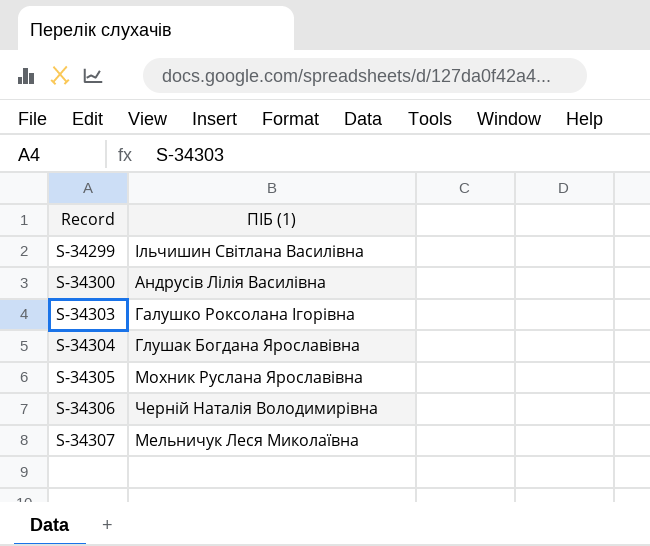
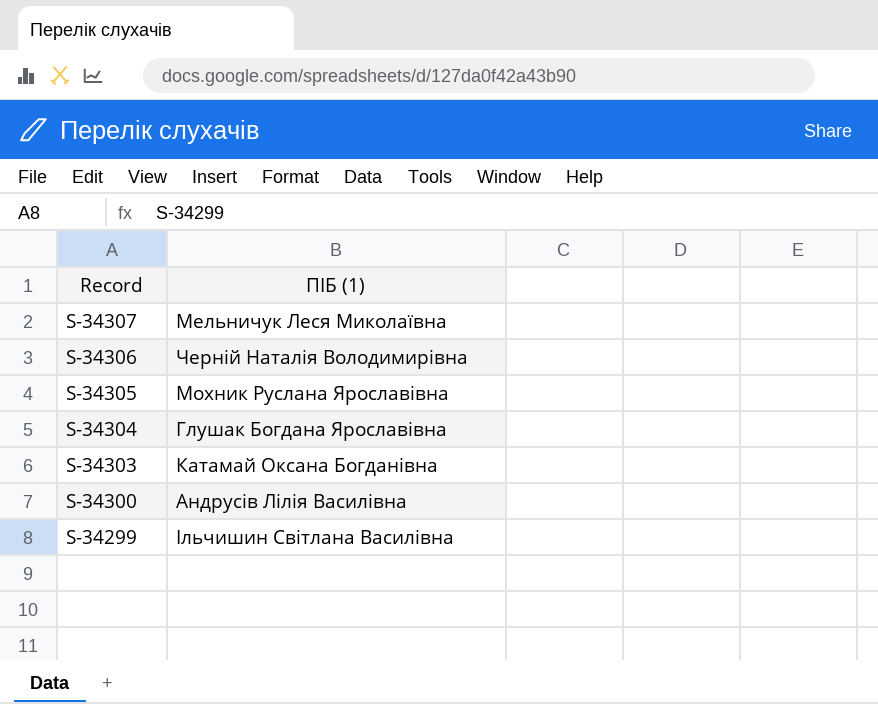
row order: Record ascending -> Record descending
S-34303 | ПІБ (1): Галушко Роксолана Ігорівна -> Катамай Оксана Богданівна

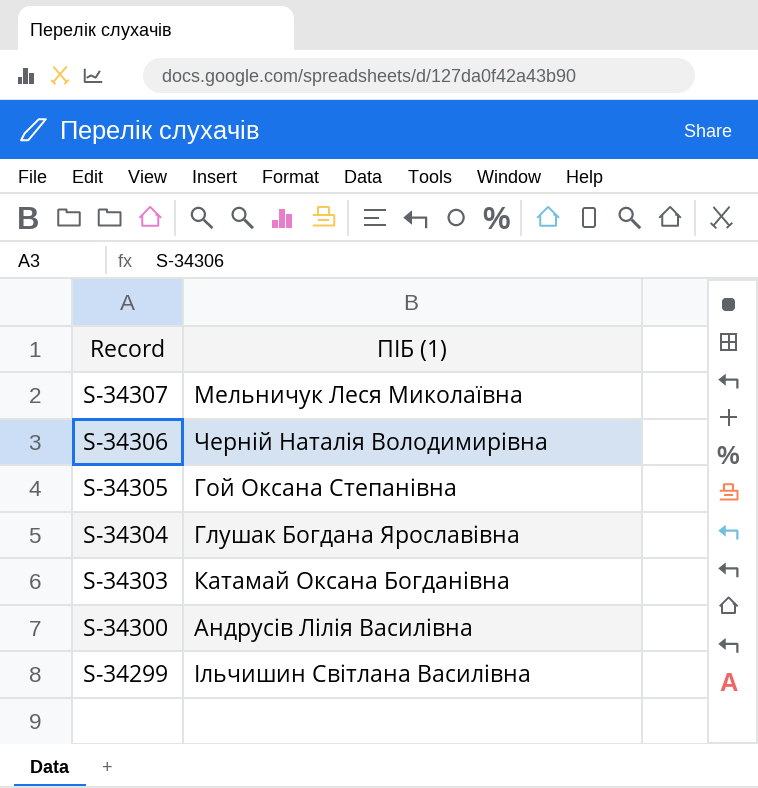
S-34305 | ПІБ (1): Мохник Руслана Ярославівна -> Гой Оксана Степанівна

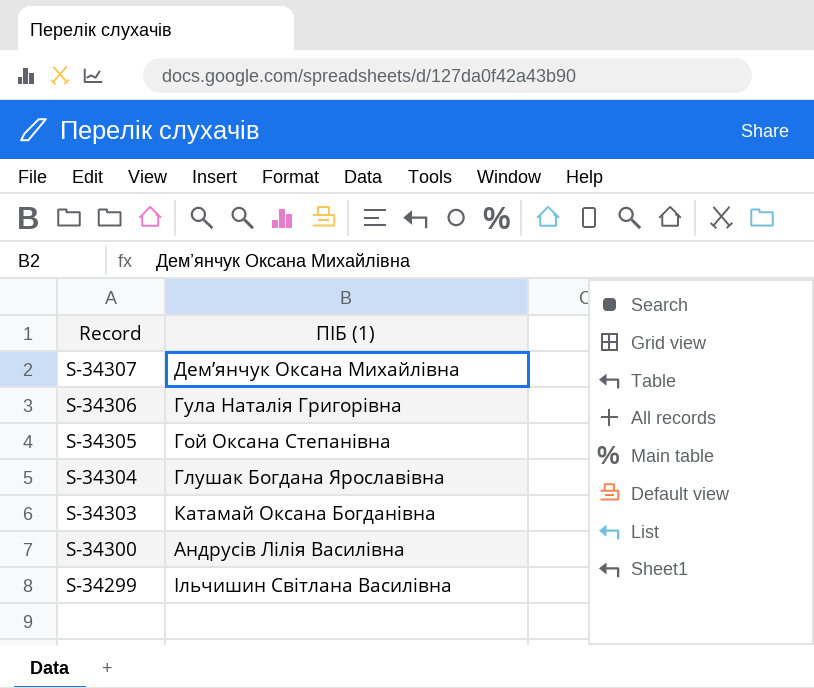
S-34307 | ПІБ (1): Мельничук Леся Миколаївна -> Дем’янчук Оксана Михайлівна
S-34306 | ПІБ (1): Черній Наталія Володимирівна -> Гула Наталія Григорівна

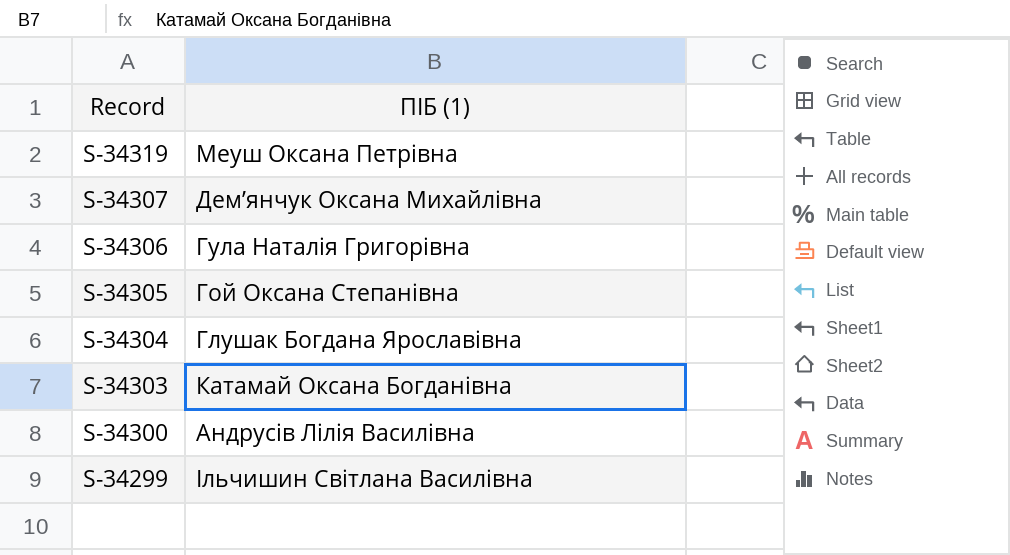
row S-34319: none -> Меуш Оксана Петрівна

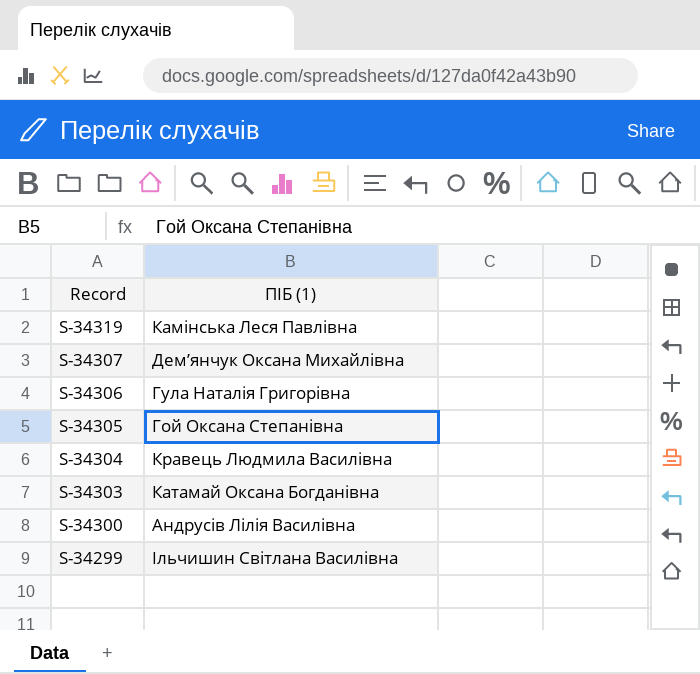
S-34319 | ПІБ (1): Меуш Оксана Петрівна -> Камінська Леся Павлівна
S-34304 | ПІБ (1): Глушак Богдана Ярославівна -> Кравець Людмила Василівна

